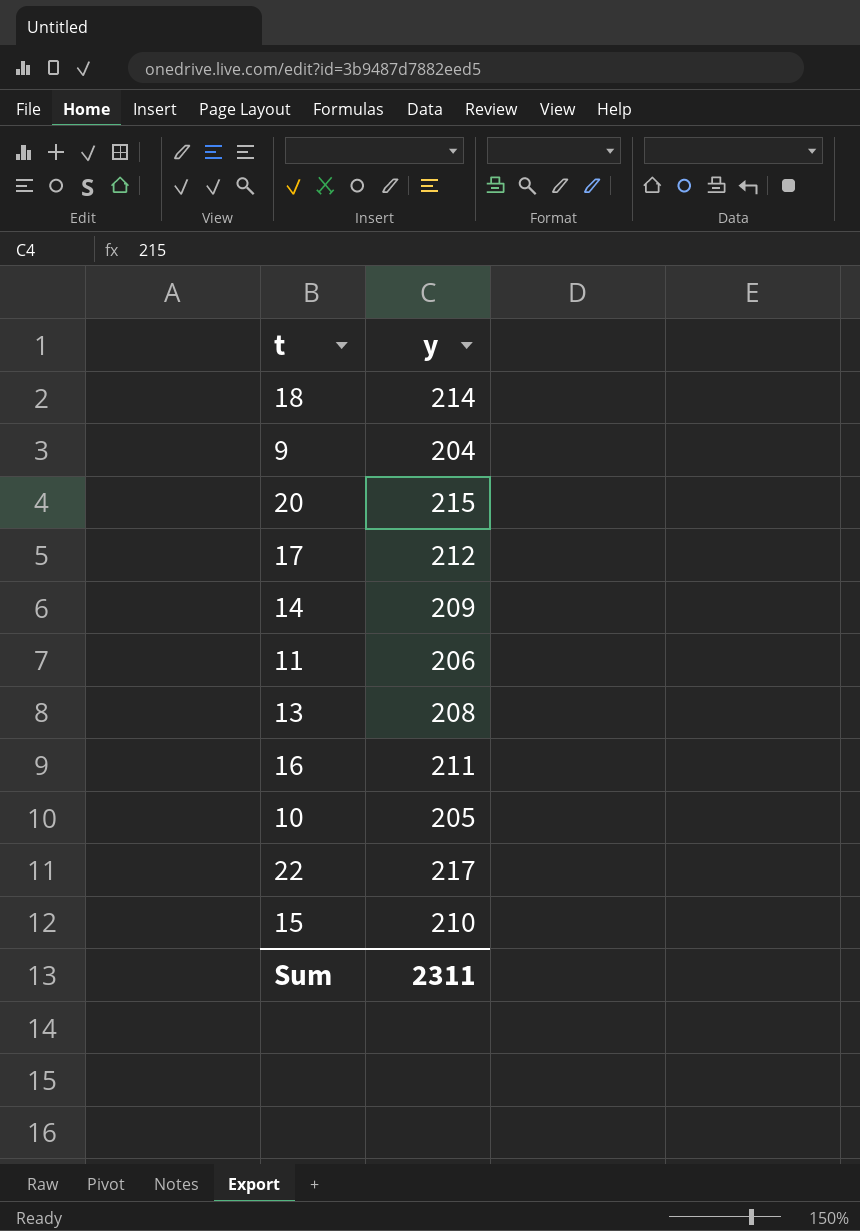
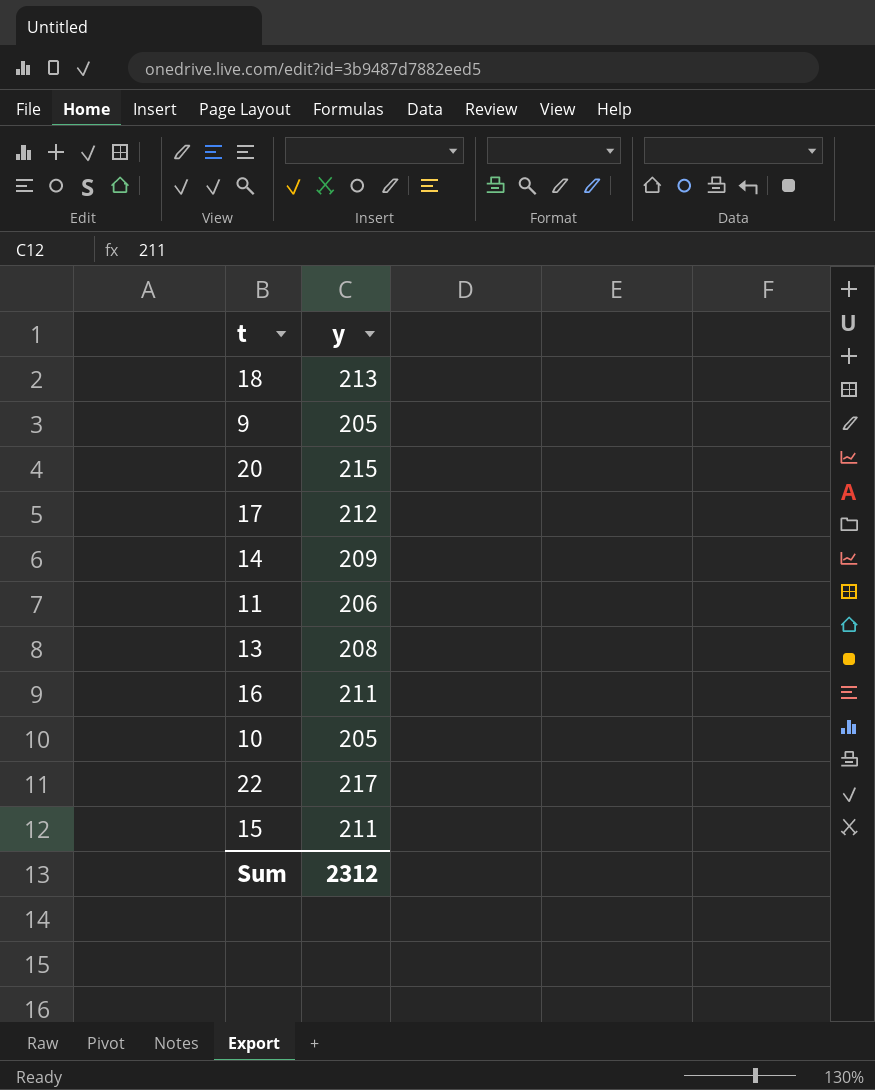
18 | y: 214 -> 213
9 | y: 204 -> 205
15 | y: 210 -> 211
Sum | y: 2311 -> 2312

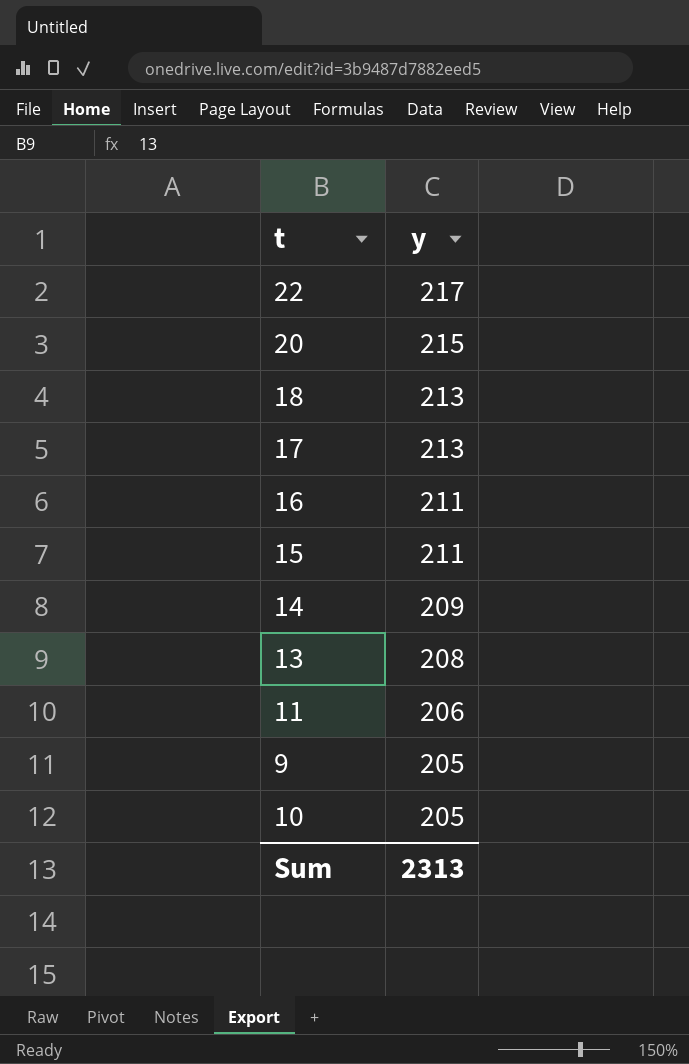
row order: none -> y descending
17 | y: 212 -> 213
Sum | y: 2312 -> 2313

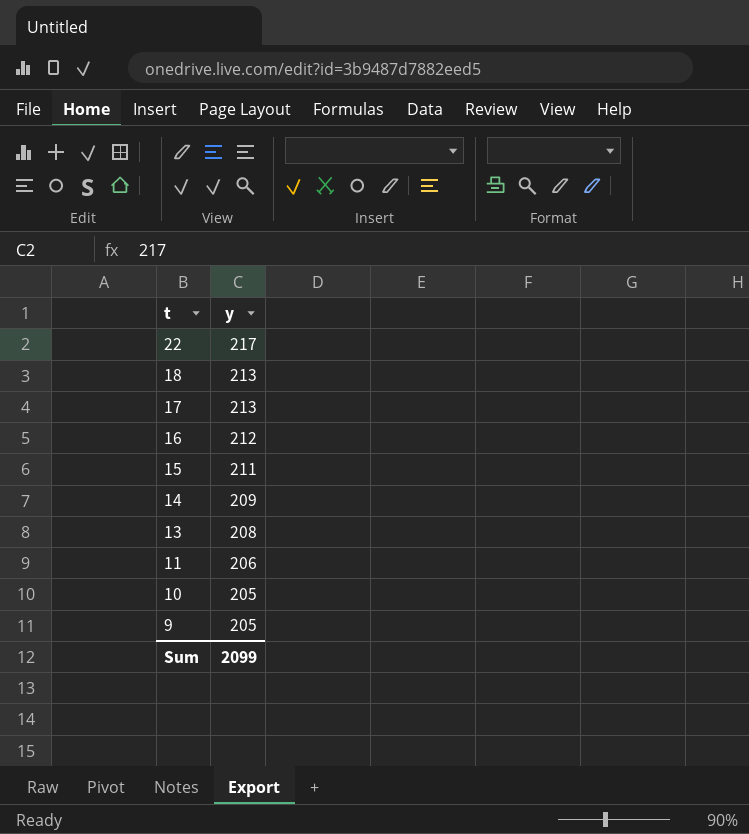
row order: y descending -> t descending
row 20: 215 -> none
16 | y: 211 -> 212
Sum | y: 2313 -> 2099

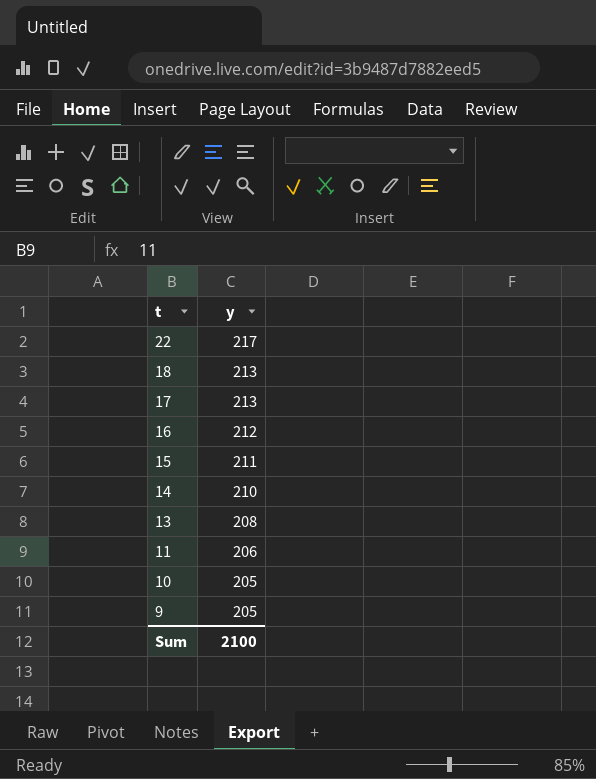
14 | y: 209 -> 210
Sum | y: 2099 -> 2100

